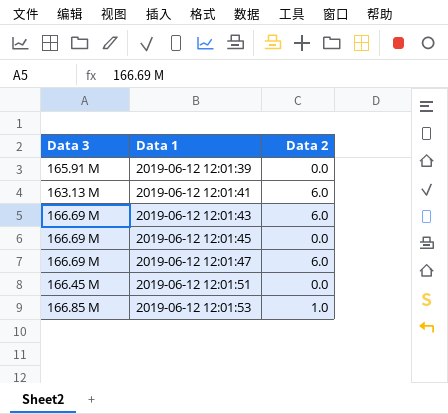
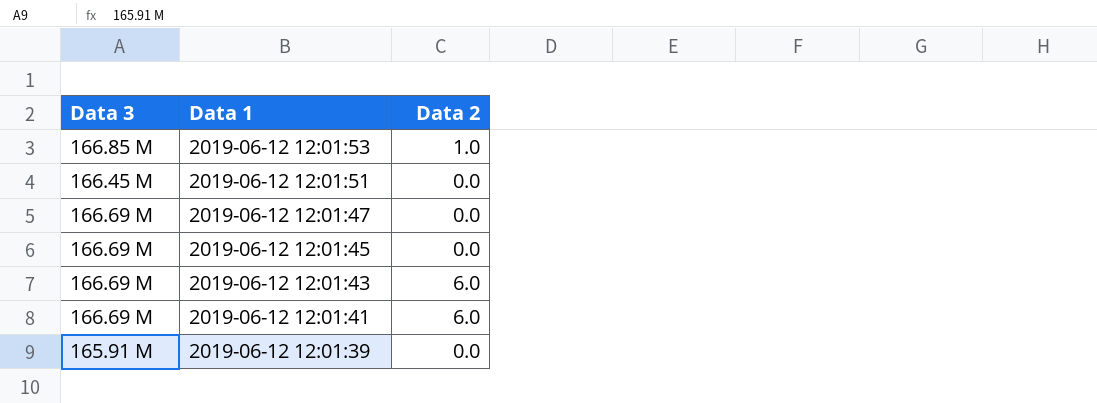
row order: Data 1 ascending -> Data 1 descending
2019-06-12 12:01:47 | Data 2: 6.0 -> 0.0
2019-06-12 12:01:41 | Data 3: 163.13 M -> 166.69 M

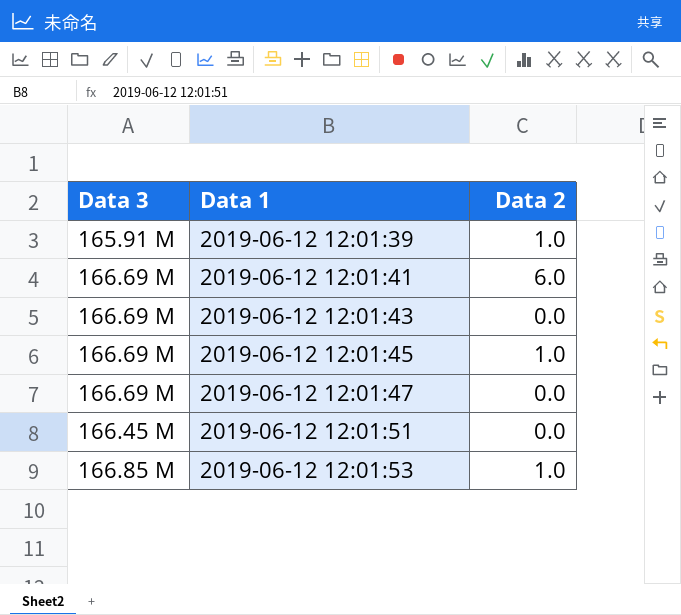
row order: Data 1 descending -> Data 1 ascending
2019-06-12 12:01:39 | Data 2: 0.0 -> 1.0
2019-06-12 12:01:43 | Data 2: 6.0 -> 0.0
2019-06-12 12:01:45 | Data 2: 0.0 -> 1.0

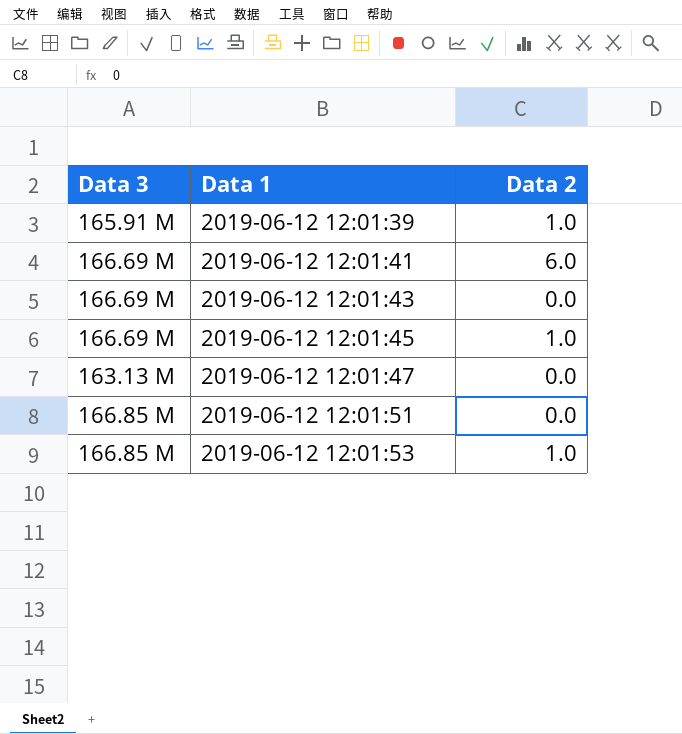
2019-06-12 12:01:47 | Data 3: 166.69 M -> 163.13 M
2019-06-12 12:01:51 | Data 3: 166.45 M -> 166.85 M

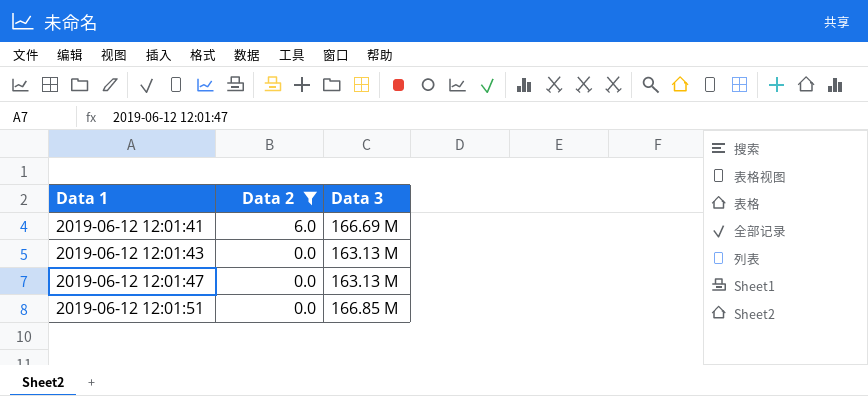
filter: none -> Data 2 != 1.0
column Data 3 | position: 1 -> 3
2019-06-12 12:01:43 | Data 3: 166.69 M -> 163.13 M

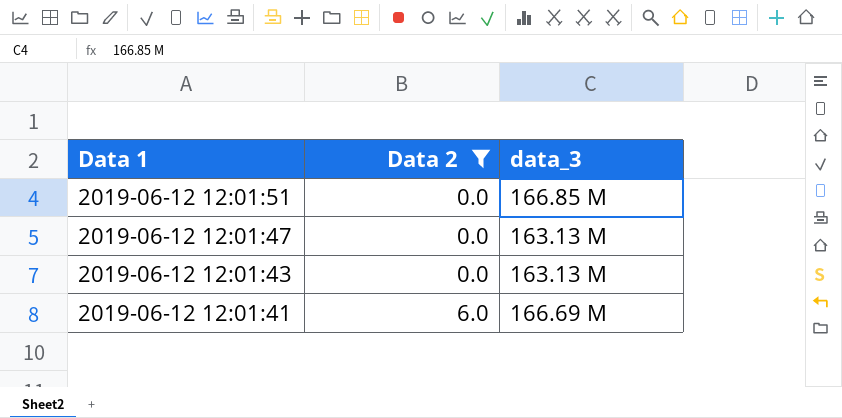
row order: Data 1 ascending -> Data 1 descending
column name: Data 3 -> data_3

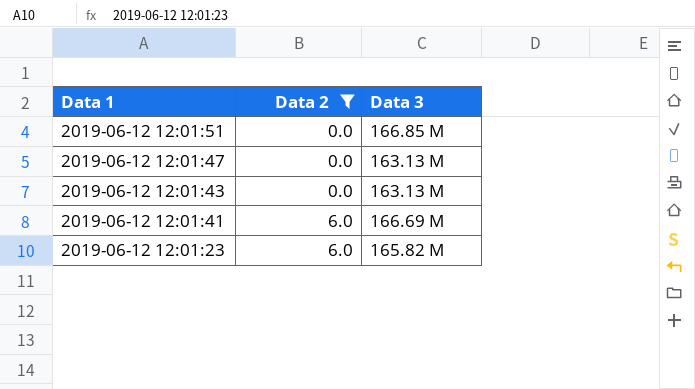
column name: data_3 -> Data 3
row 2019-06-12 12:01:23: none -> 6.0 | 165.82 M

